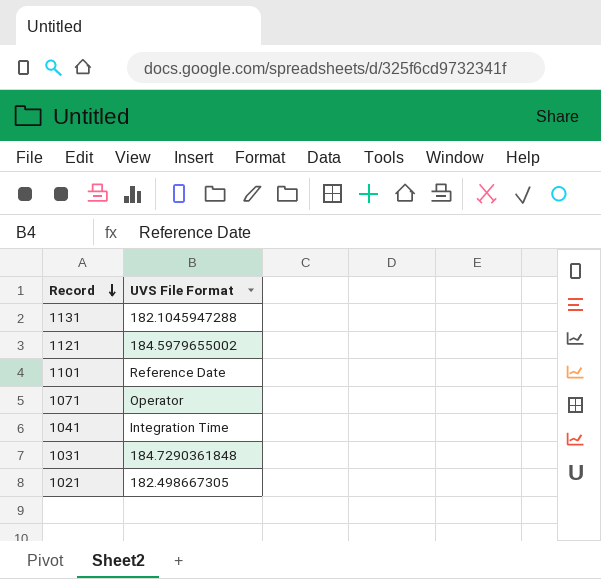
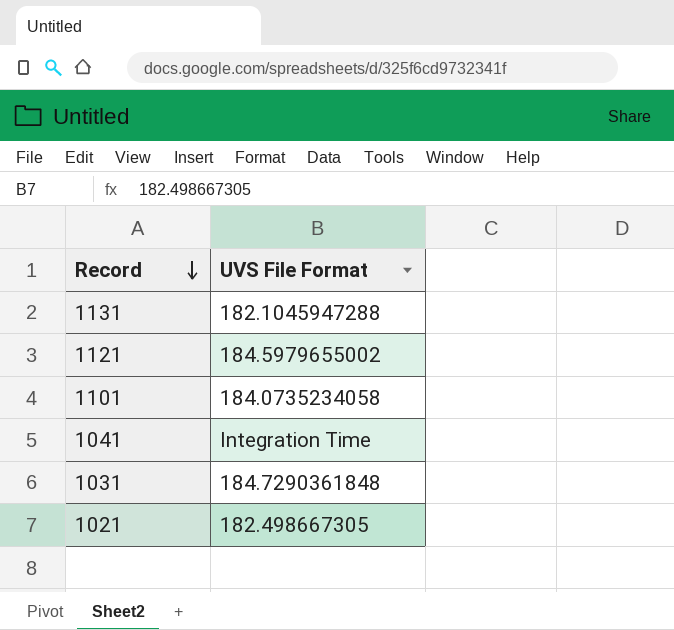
row 1071: Operator -> none
1101 | UVS File Format: Reference Date -> 184.0735234058

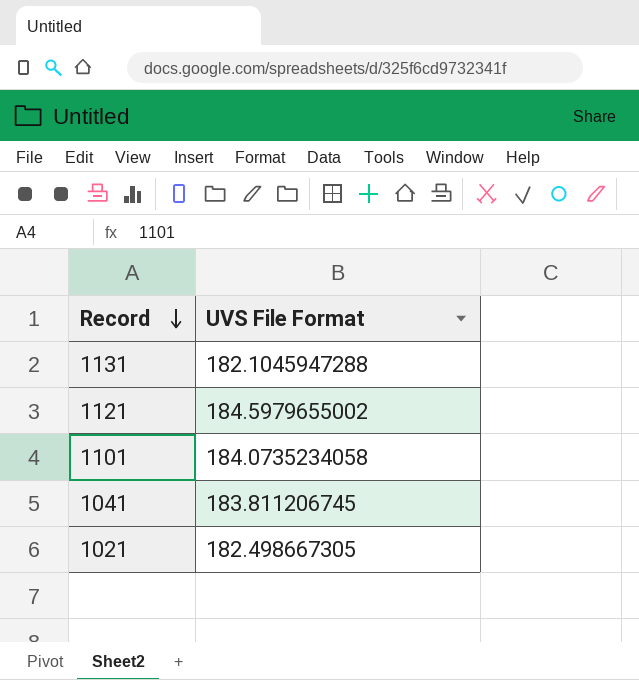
row 1031: 184.7290361848 -> none
1041 | UVS File Format: Integration Time -> 183.811206745

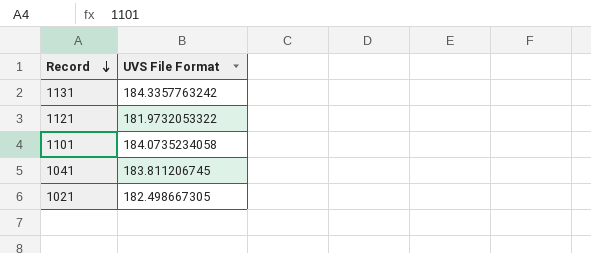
1131 | UVS File Format: 182.1045947288 -> 184.3357763242
1121 | UVS File Format: 184.5979655002 -> 181.9732053322

